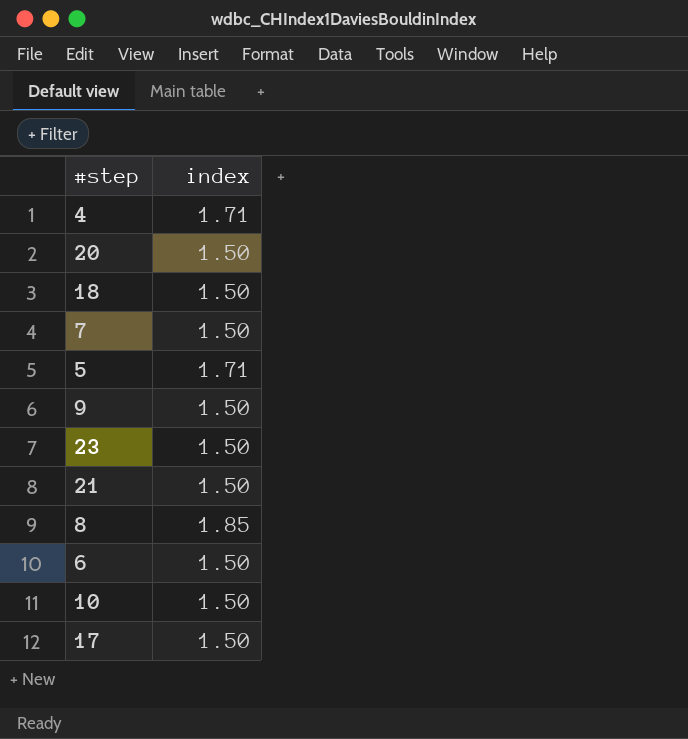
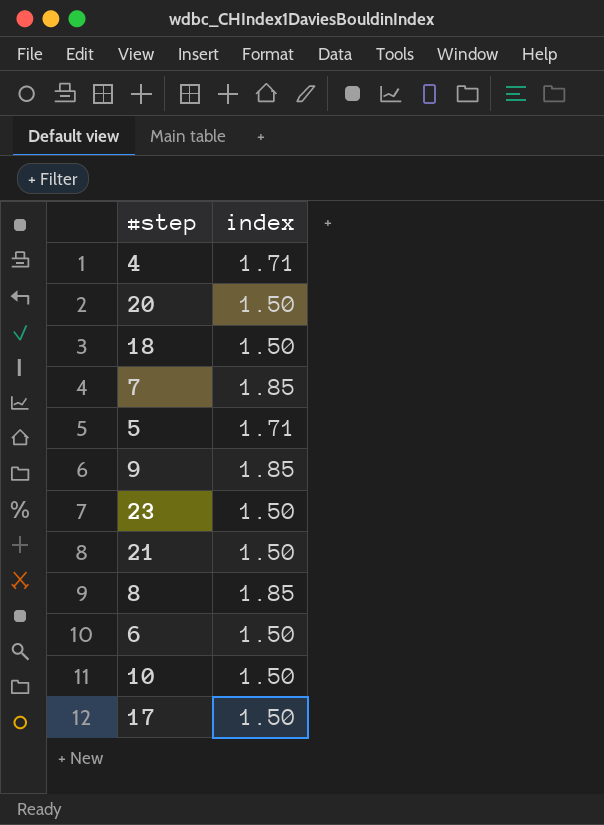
7 | index: 1.50 -> 1.85
9 | index: 1.50 -> 1.85

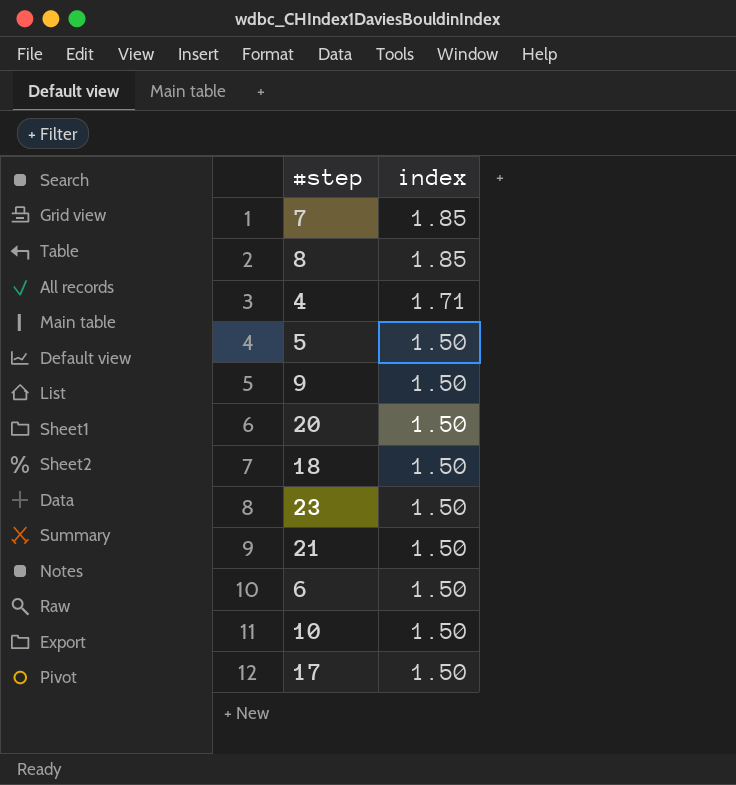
row order: none -> index descending
5 | index: 1.71 -> 1.50
9 | index: 1.85 -> 1.50

